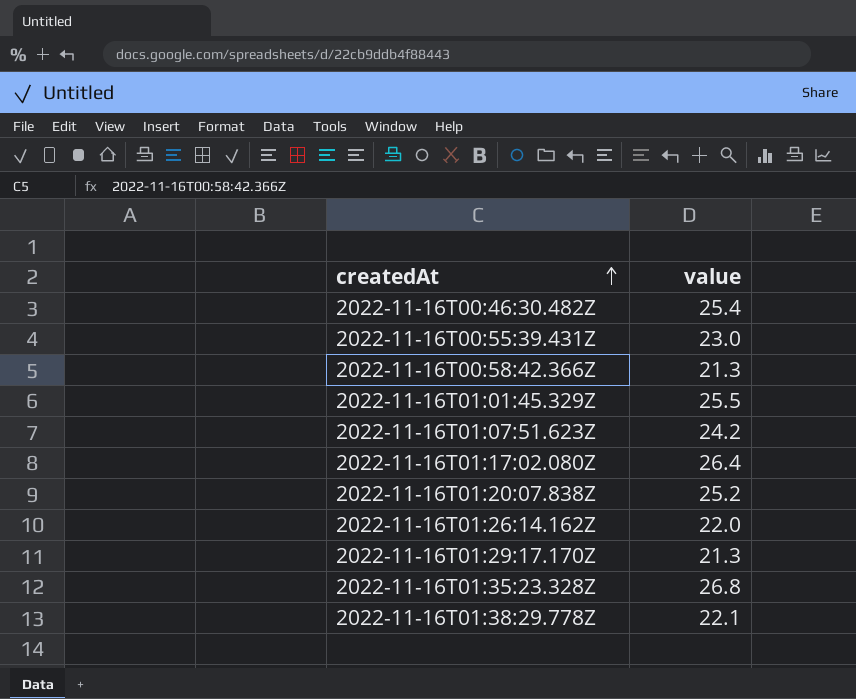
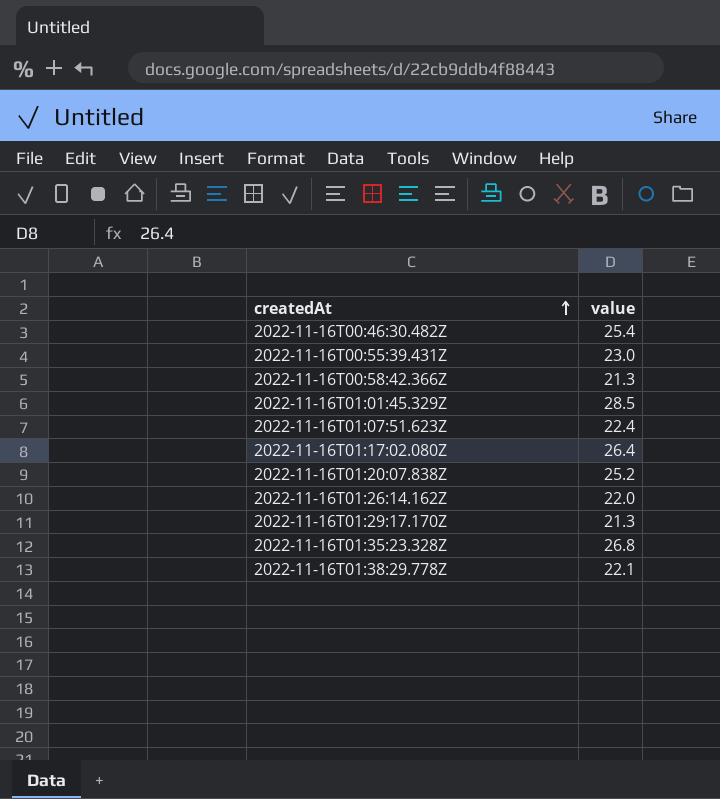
2022-11-16T01:01:45.329Z | value: 25.5 -> 28.5
2022-11-16T01:07:51.623Z | value: 24.2 -> 22.4

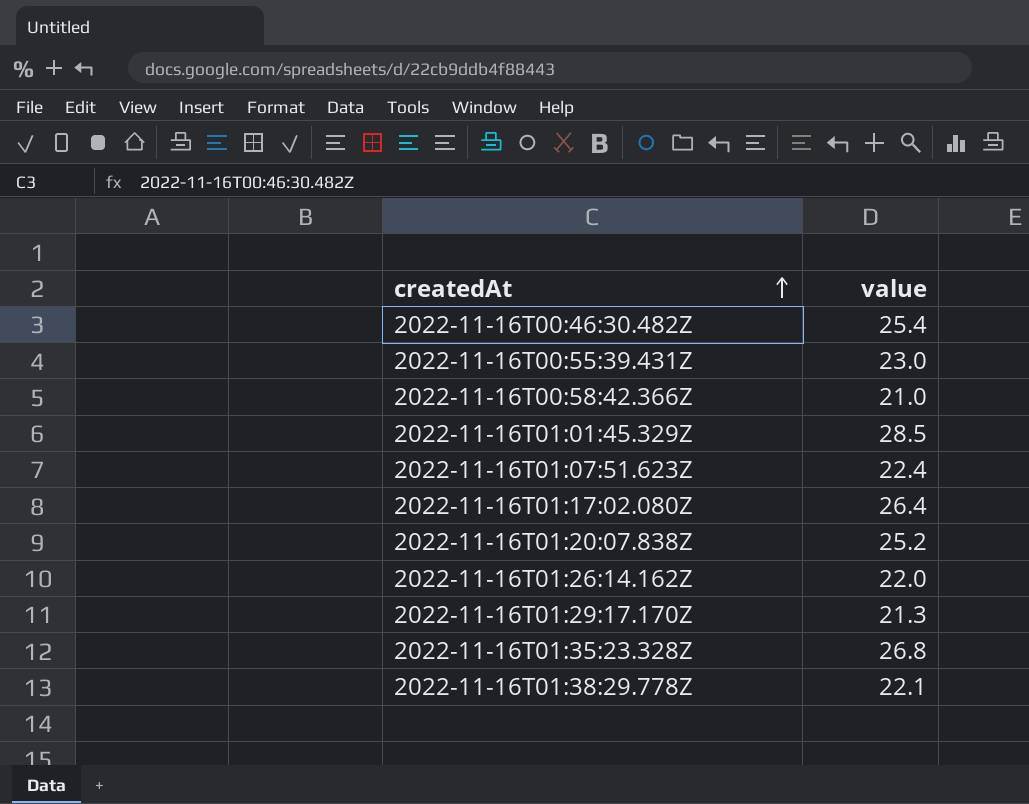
2022-11-16T00:58:42.366Z | value: 21.3 -> 21.0

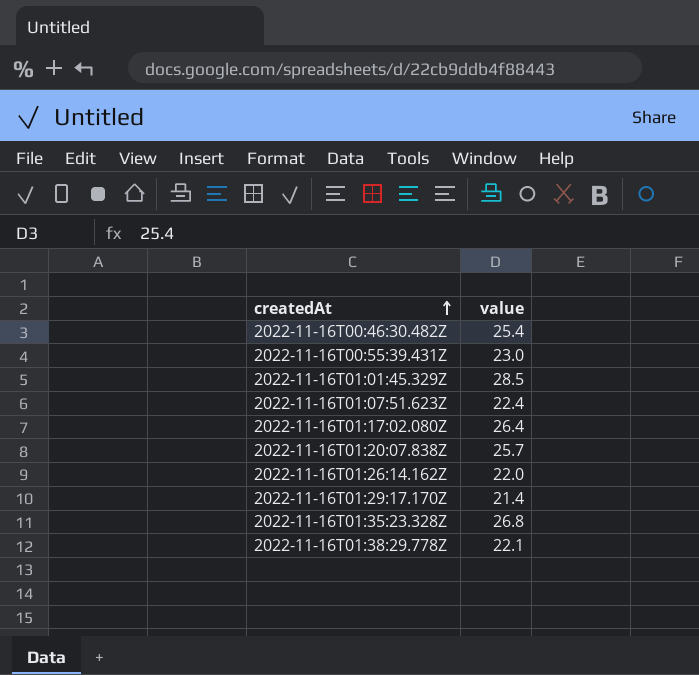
row 2022-11-16T00:58:42.366Z: 21.0 -> none
2022-11-16T01:20:07.838Z | value: 25.2 -> 25.7
2022-11-16T01:29:17.170Z | value: 21.3 -> 21.4

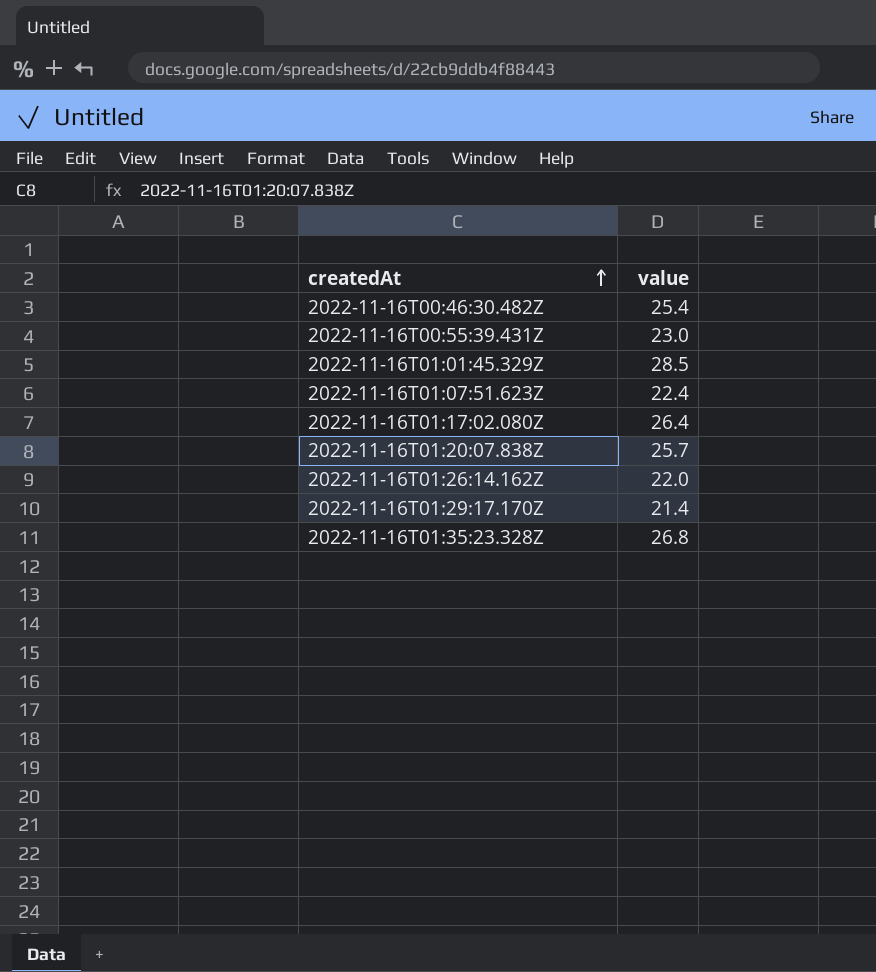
row 2022-11-16T01:38:29.778Z: 22.1 -> none

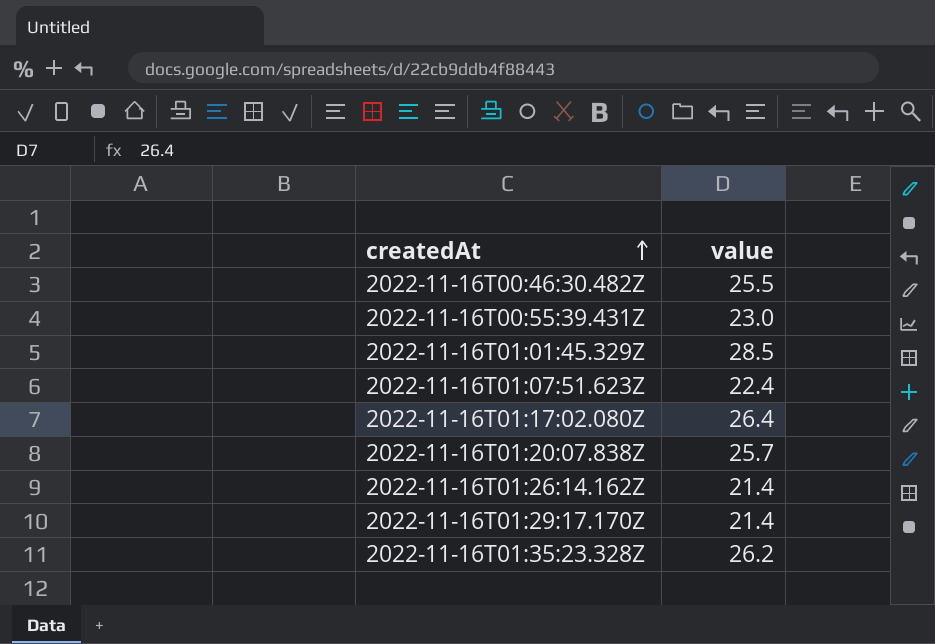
2022-11-16T00:46:30.482Z | value: 25.4 -> 25.5
2022-11-16T01:26:14.162Z | value: 22.0 -> 21.4
2022-11-16T01:35:23.328Z | value: 26.8 -> 26.2

